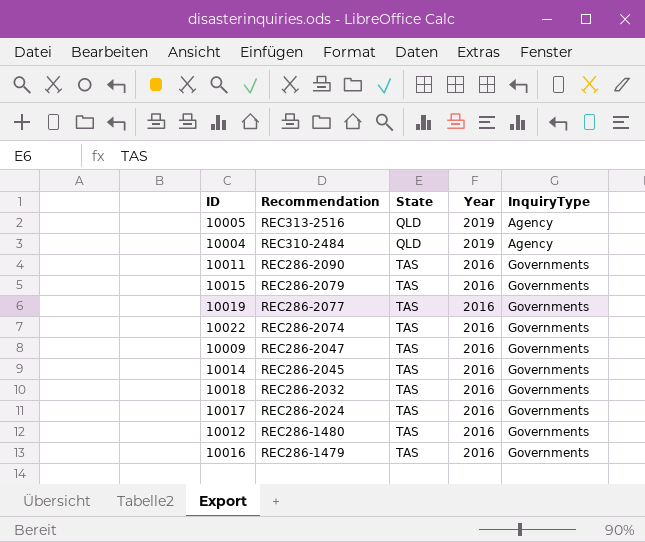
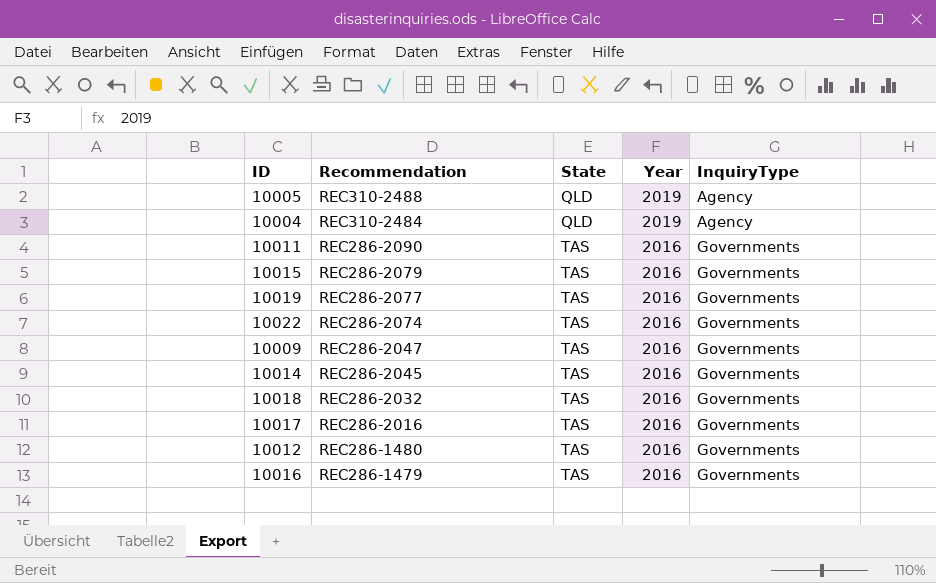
10005 | Recommendation: REC313-2516 -> REC310-2488
10017 | Recommendation: REC286-2024 -> REC286-2016

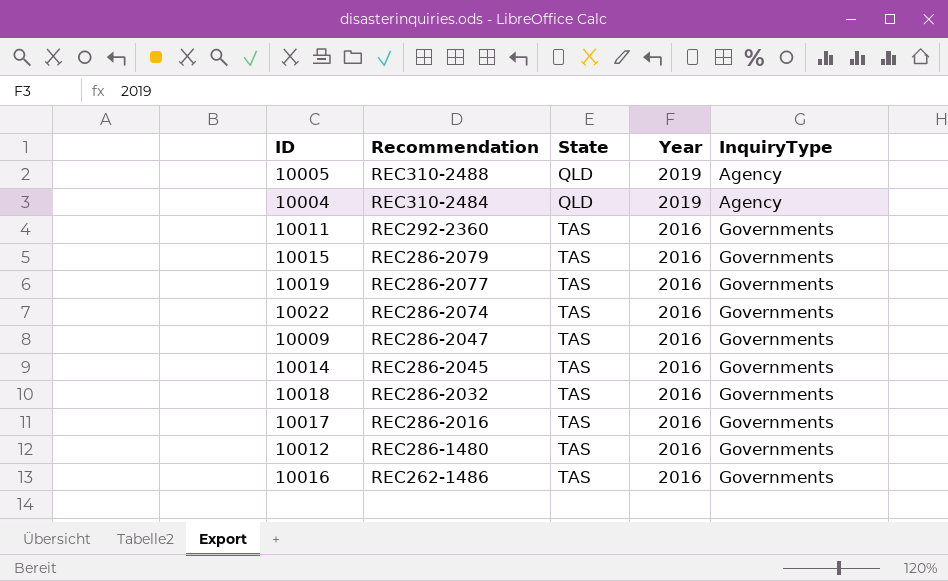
10011 | Recommendation: REC286-2090 -> REC292-2360
10016 | Recommendation: REC286-1479 -> REC262-1486

